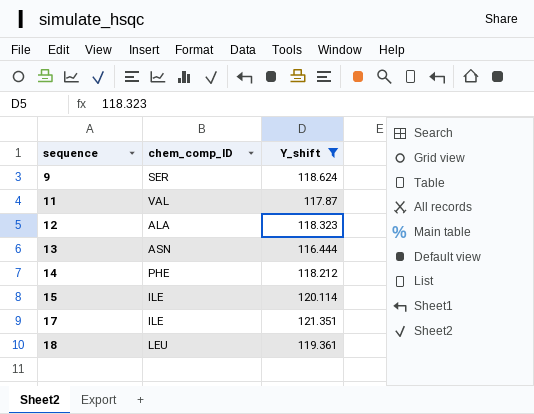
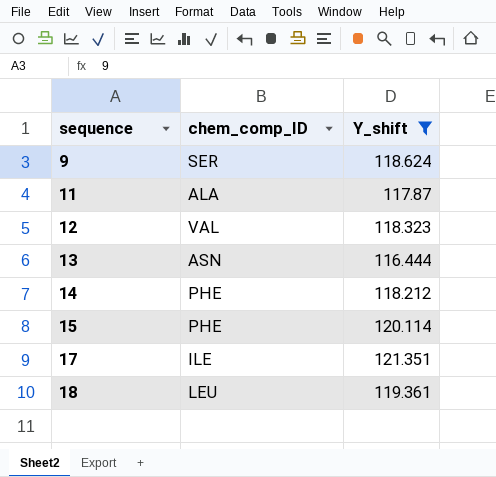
11 | chem_comp_ID: VAL -> ALA
12 | chem_comp_ID: ALA -> VAL
15 | chem_comp_ID: ILE -> PHE

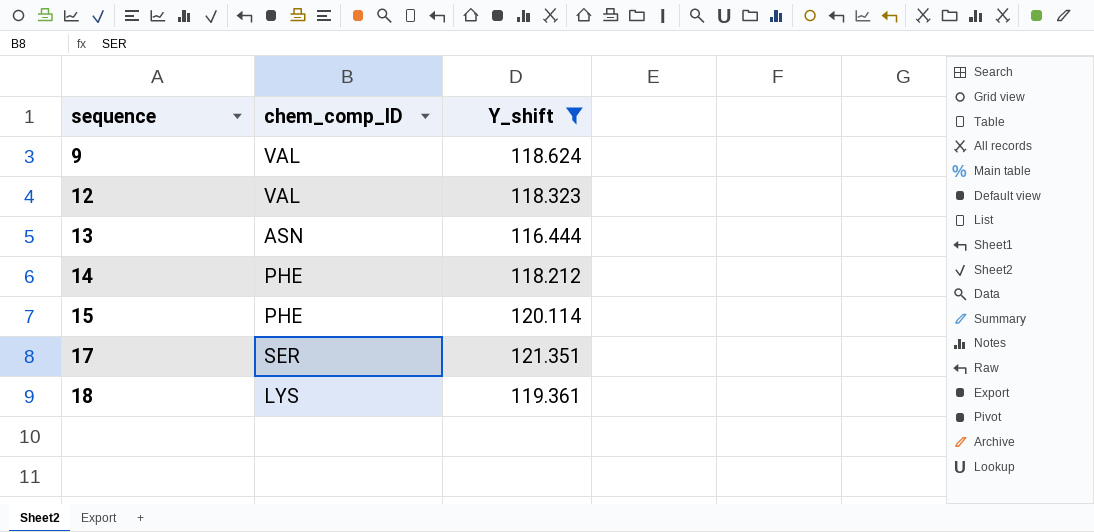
row 11: ALA | 117.87 -> none
9 | chem_comp_ID: SER -> VAL
17 | chem_comp_ID: ILE -> SER
18 | chem_comp_ID: LEU -> LYS

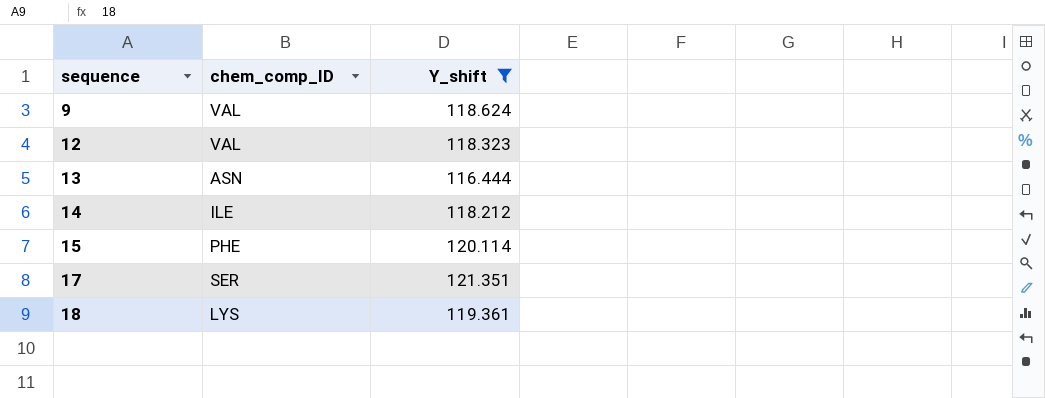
14 | chem_comp_ID: PHE -> ILE

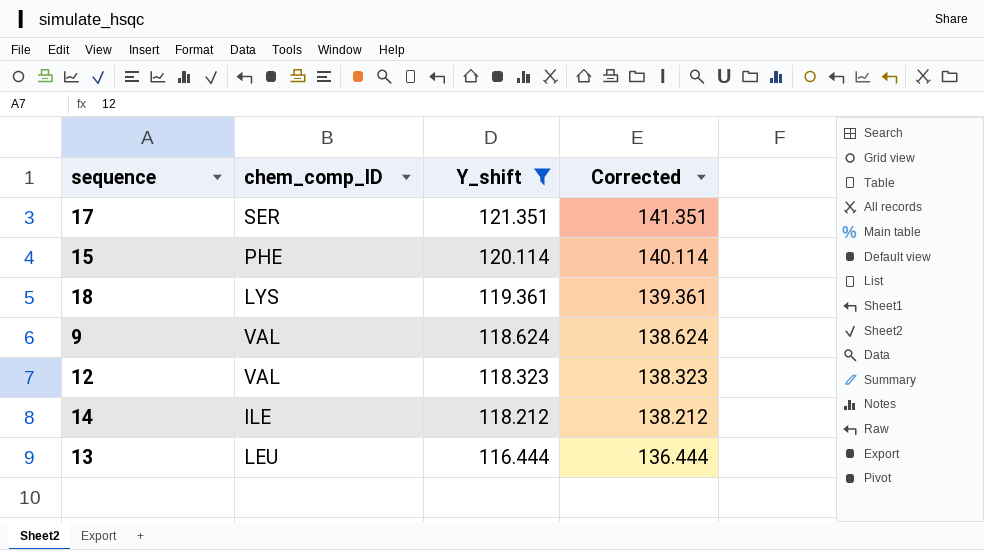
row order: sequence ascending -> Y_shift descending
column Corrected | formula: none -> [Y_shift] + 20
13 | chem_comp_ID: ASN -> LEU

